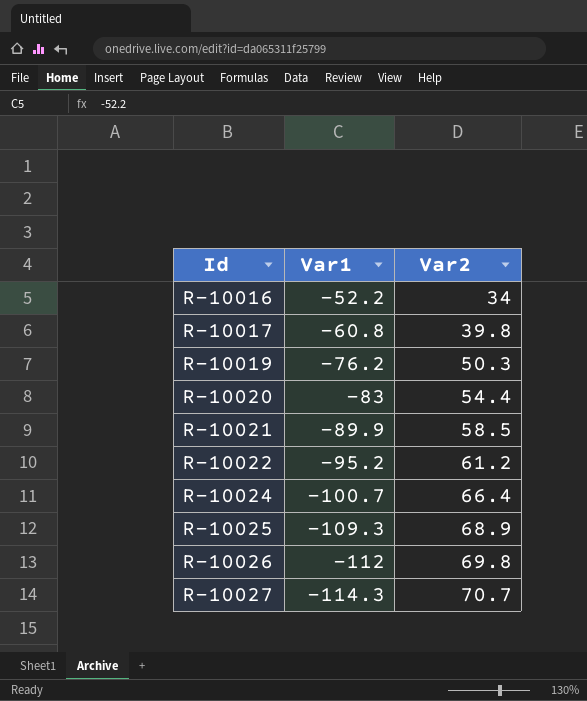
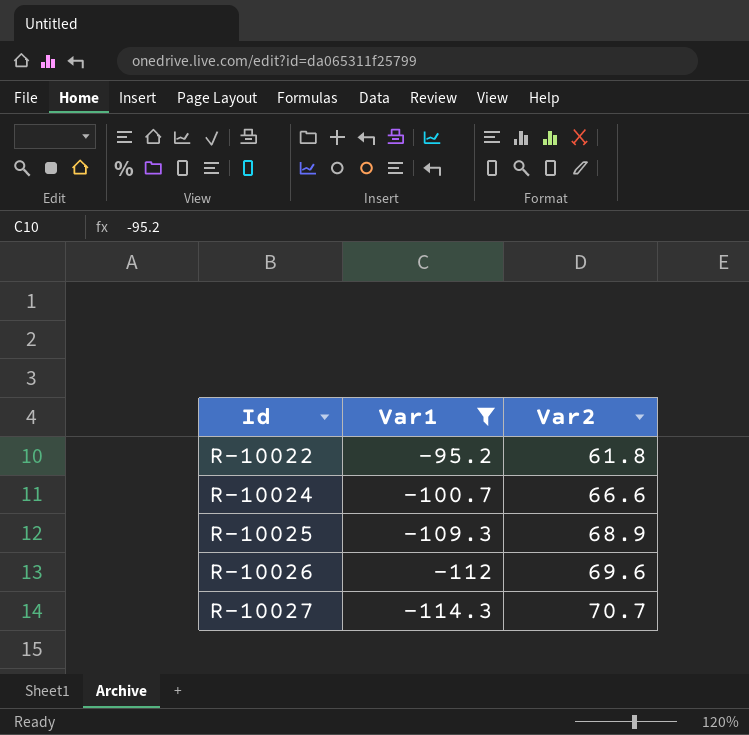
filter: none -> Var1 <= -95.2
R-10022 | Var2: 61.2 -> 61.8
R-10024 | Var2: 66.4 -> 66.6
R-10026 | Var2: 69.8 -> 69.6

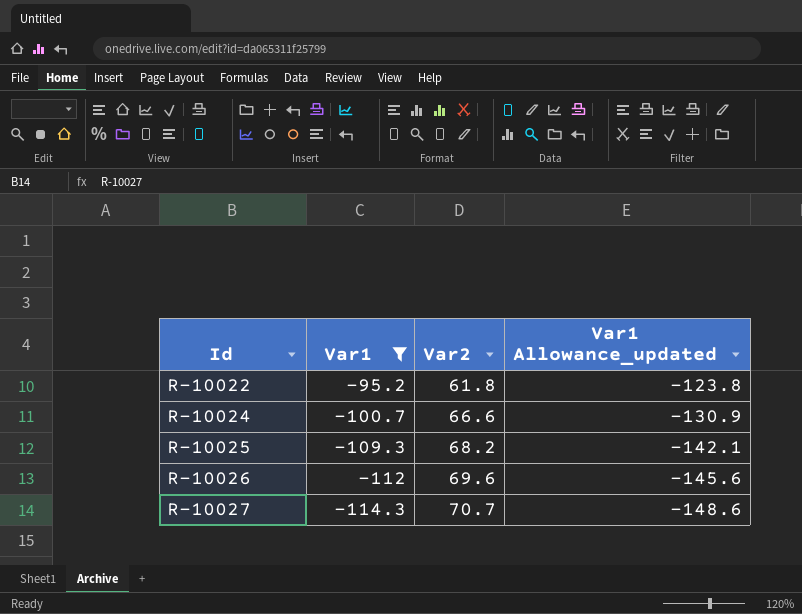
column Var1 Allowance_updated | formula: none -> [Var1] * 1.3
R-10025 | Var2: 68.9 -> 68.2

